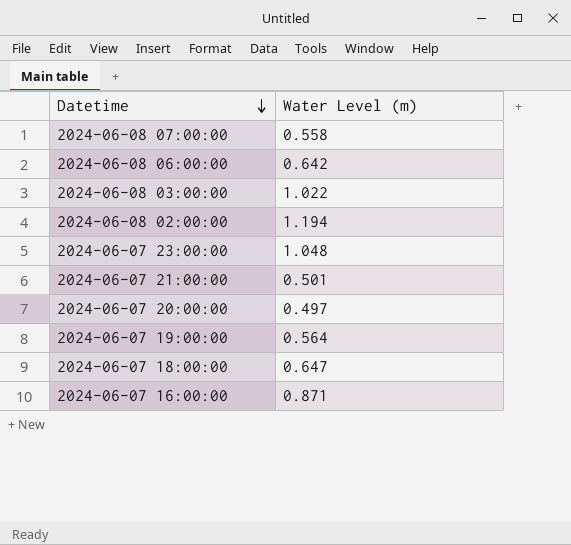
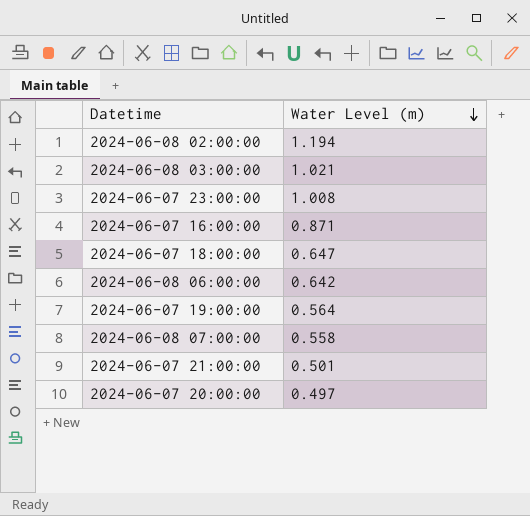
row order: Datetime descending -> Water Level (m) descending
2024-06-08 03:00:00 | Water Level (m): 1.022 -> 1.021
2024-06-07 23:00:00 | Water Level (m): 1.048 -> 1.008

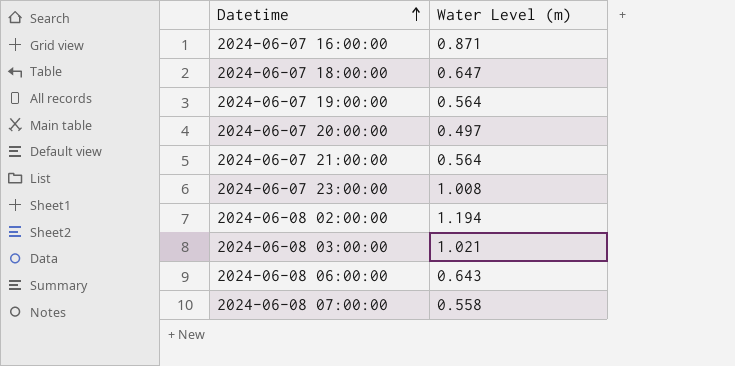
row order: Water Level (m) descending -> Datetime ascending
2024-06-07 21:00:00 | Water Level (m): 0.501 -> 0.564
2024-06-08 06:00:00 | Water Level (m): 0.642 -> 0.643

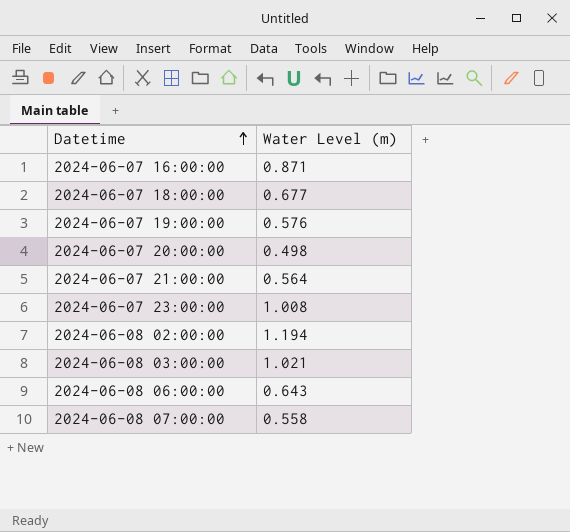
2024-06-07 18:00:00 | Water Level (m): 0.647 -> 0.677
2024-06-07 19:00:00 | Water Level (m): 0.564 -> 0.576
2024-06-07 20:00:00 | Water Level (m): 0.497 -> 0.498

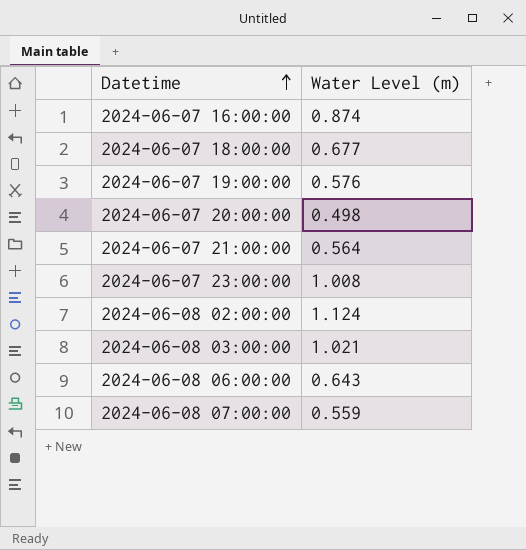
2024-06-07 16:00:00 | Water Level (m): 0.871 -> 0.874
2024-06-08 02:00:00 | Water Level (m): 1.194 -> 1.124
2024-06-08 07:00:00 | Water Level (m): 0.558 -> 0.559

